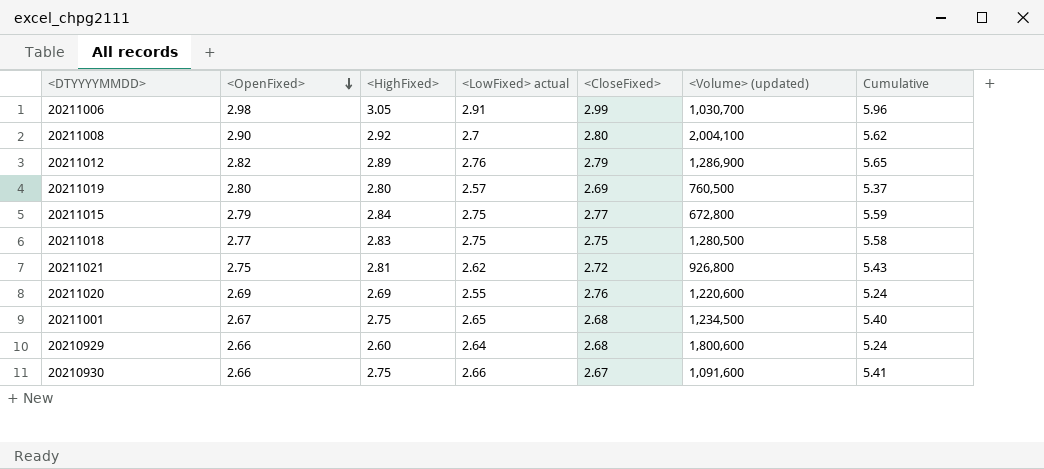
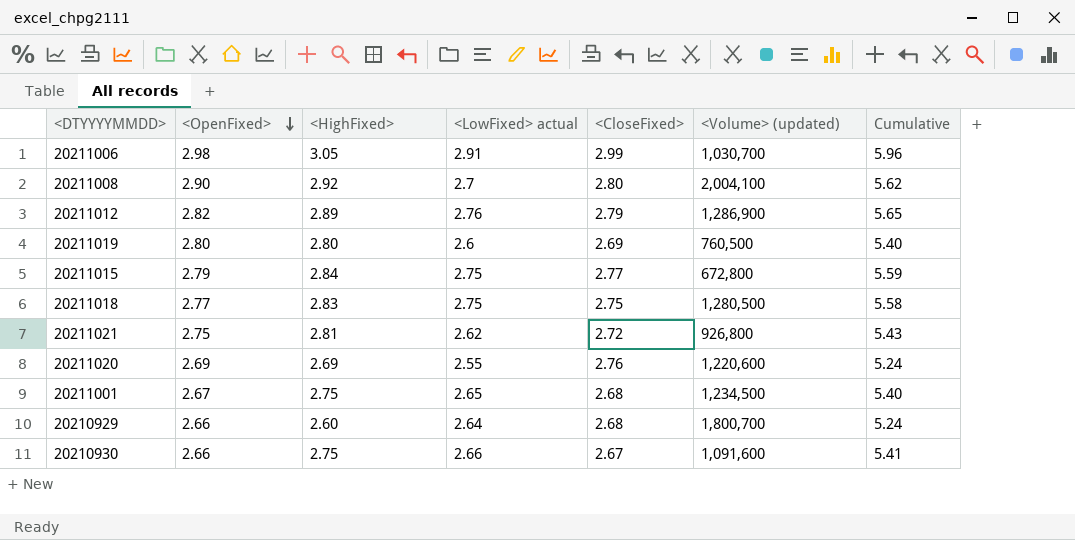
20211019 | <LowFixed> actual: 2.57 -> 2.6
20211019 | Cumulative: 5.37 -> 5.40
20210929 | <Volume> (updated): 1,800,600 -> 1,800,700

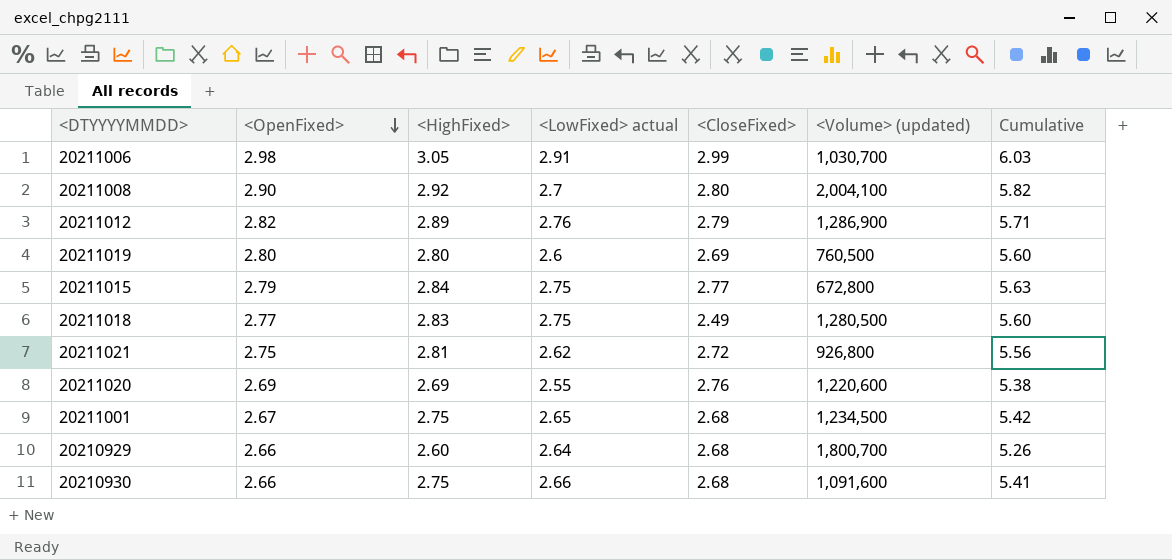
column Cumulative | formula: [<HighFixed>] + [<LowFixed> actual] -> [<OpenFixed>] + [<HighFixed>]
20211018 | <CloseFixed>: 2.75 -> 2.49
20210930 | <CloseFixed>: 2.67 -> 2.68

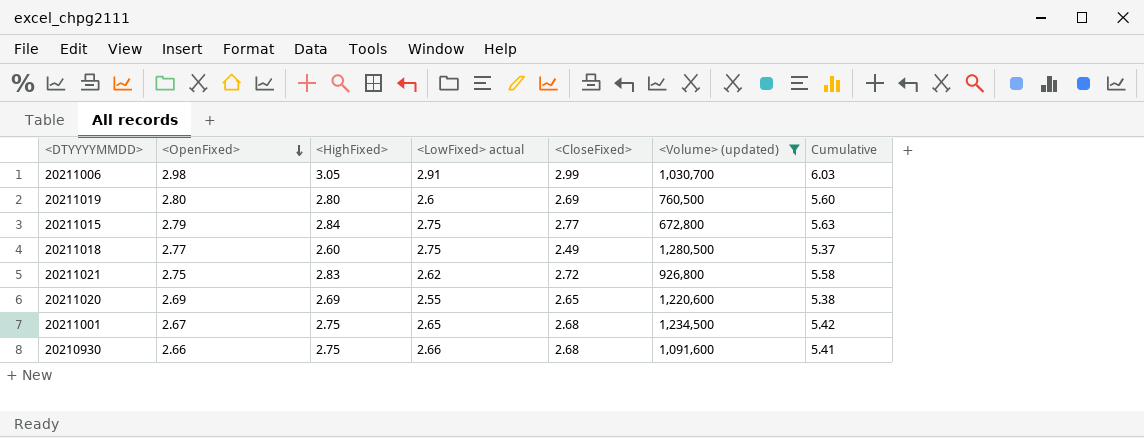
filter: none -> <Volume> (updated) <= 1,280,500
20211018 | <HighFixed>: 2.83 -> 2.60
20211018 | Cumulative: 5.60 -> 5.37
20211021 | <HighFixed>: 2.81 -> 2.83
20211021 | Cumulative: 5.56 -> 5.58
20211020 | <CloseFixed>: 2.76 -> 2.65

